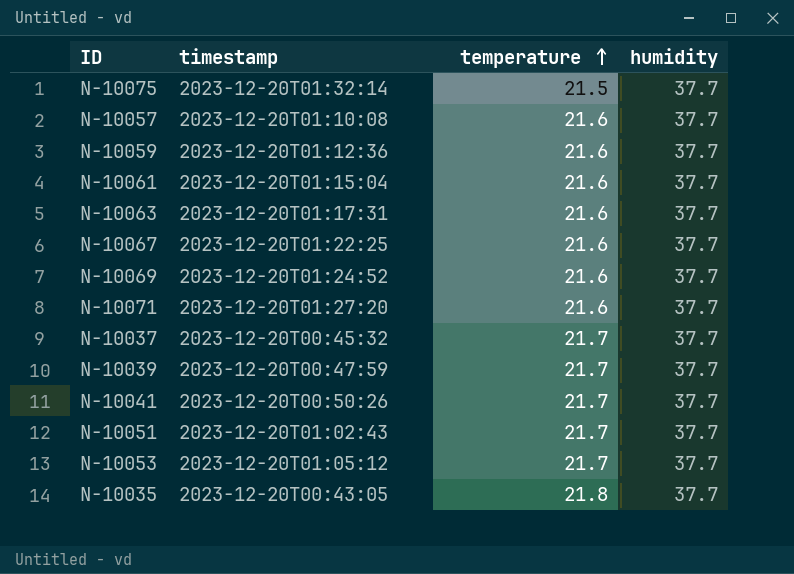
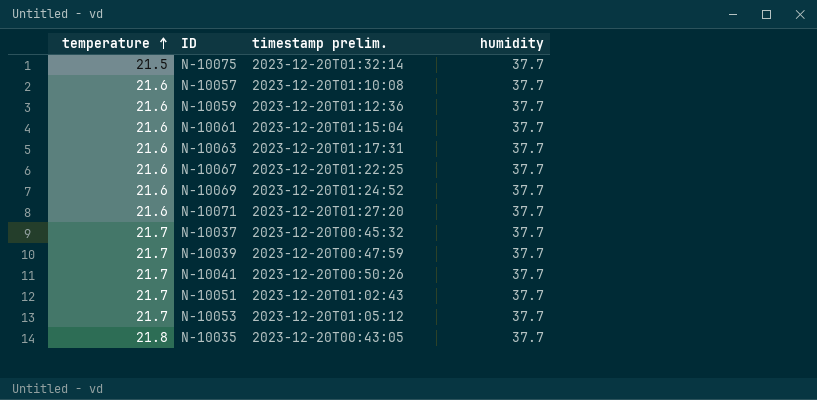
column temperature | position: 3 -> 1
column name: timestamp -> timestamp prelim.

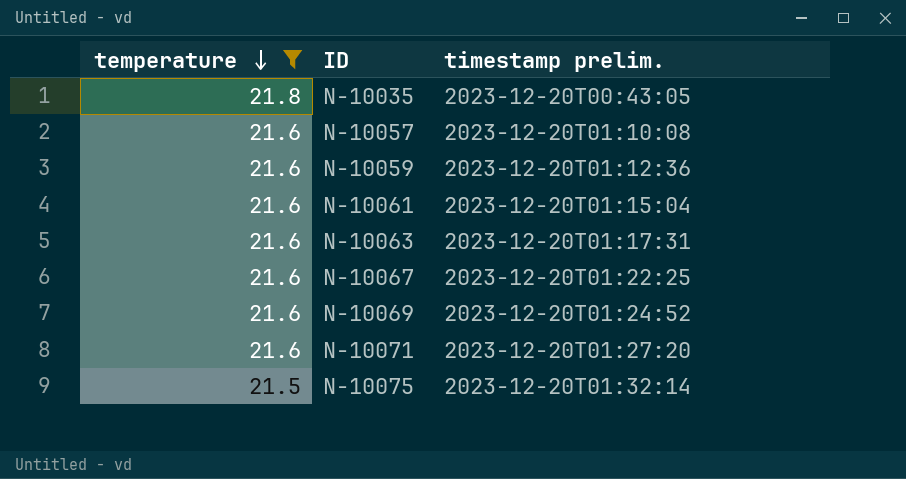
filter: none -> temperature != 21.7
row order: temperature ascending -> temperature descending
column humidity | position: 4 -> none

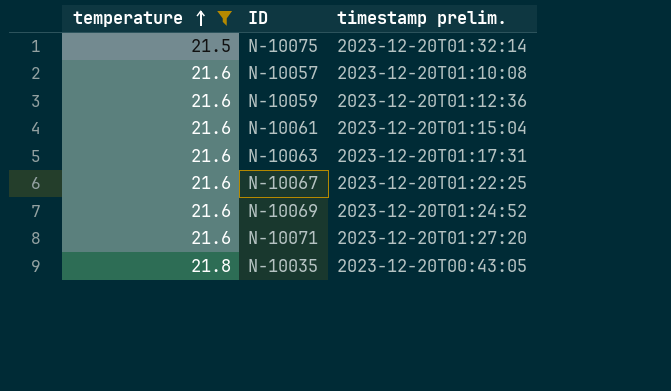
row order: temperature descending -> temperature ascending

